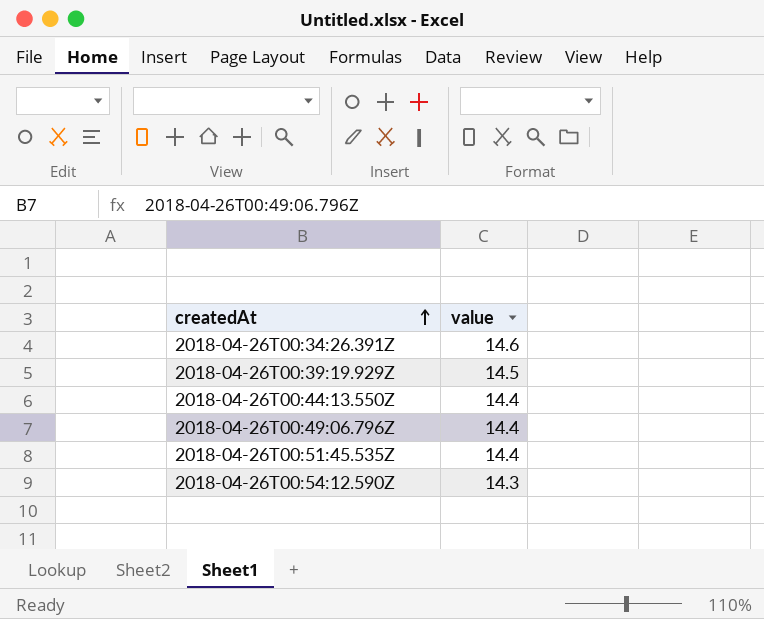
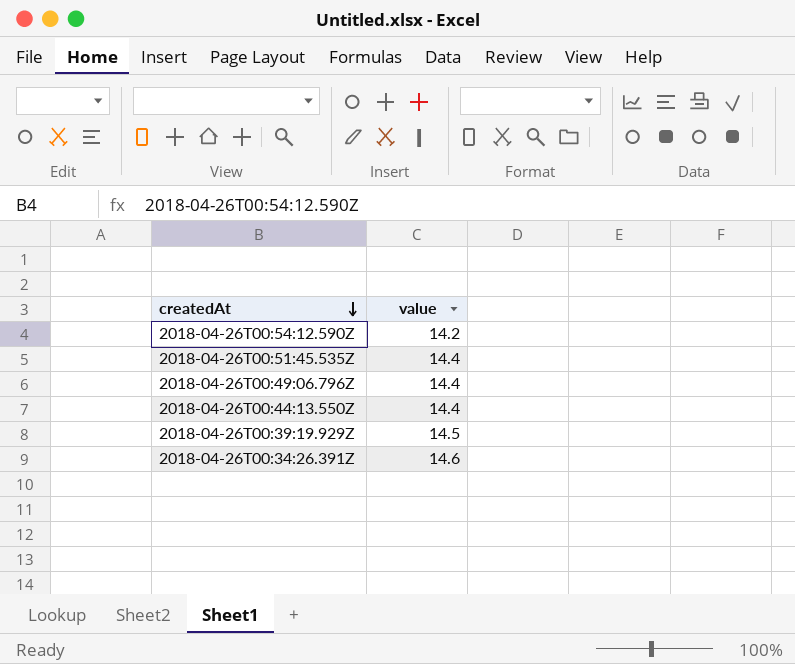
row order: createdAt ascending -> createdAt descending
2018-04-26T00:54:12.590Z | value: 14.3 -> 14.2

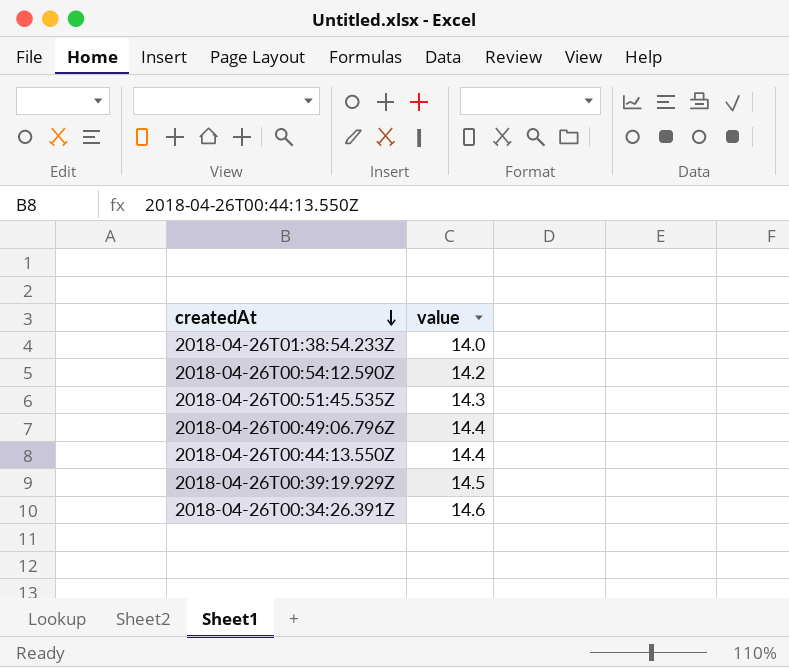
row 2018-04-26T01:38:54.233Z: none -> 14.0
2018-04-26T00:51:45.535Z | value: 14.4 -> 14.3

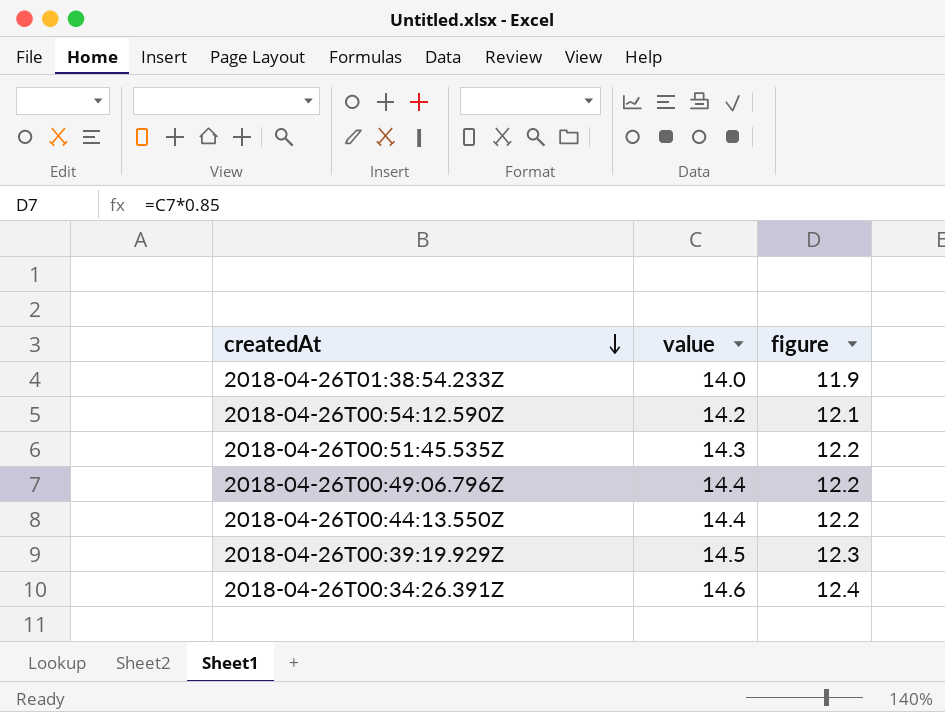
column figure | formula: none -> [value] * 0.85

